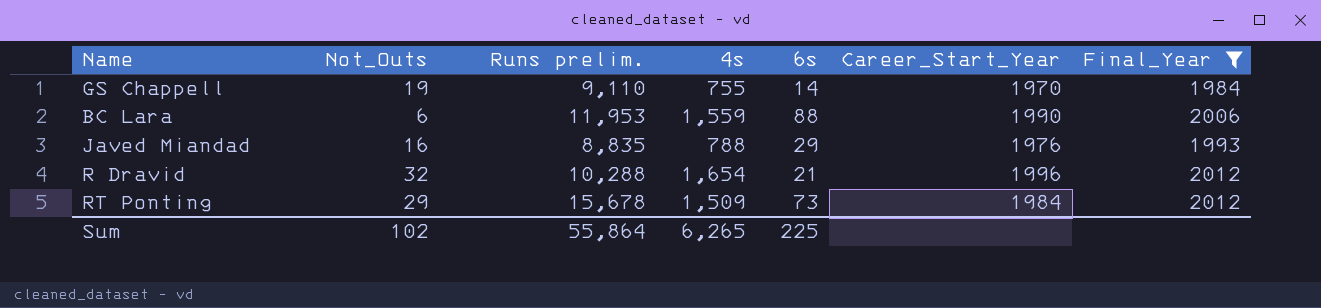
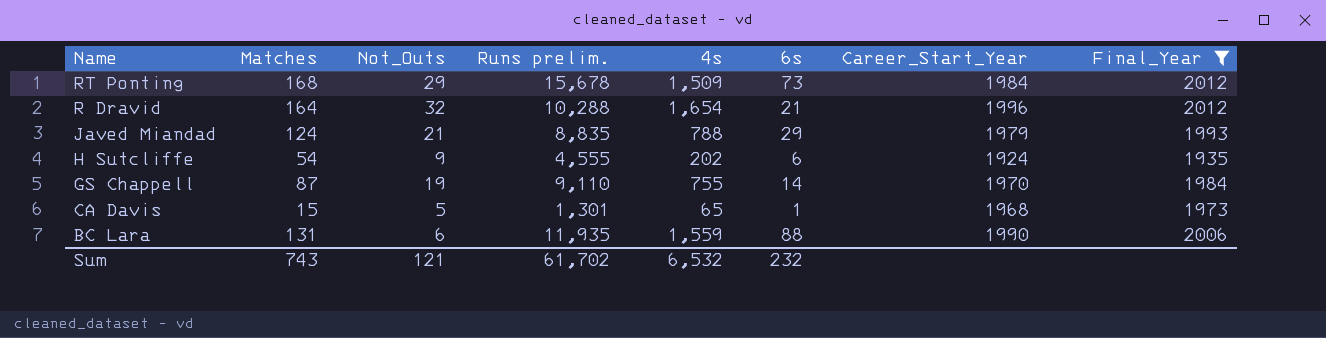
row order: none -> Name descending
column Matches | position: none -> 2
Javed Miandad | Not_Outs: 16 -> 21
Javed Miandad | Career_Start_Year: 1976 -> 1979
row H Sutcliffe: none -> 54 | 9 | 4,555 | 202 | 6 | 1924 | 1935
row CA Davis: none -> 15 | 5 | 1,301 | 65 | 1 | 1968 | 1973
BC Lara | Runs prelim.: 11,953 -> 11,935
Sum | Not_Outs: 102 -> 121
Sum | Runs prelim.: 55,864 -> 61,702
Sum | 4s: 6,265 -> 6,532
Sum | 6s: 225 -> 232

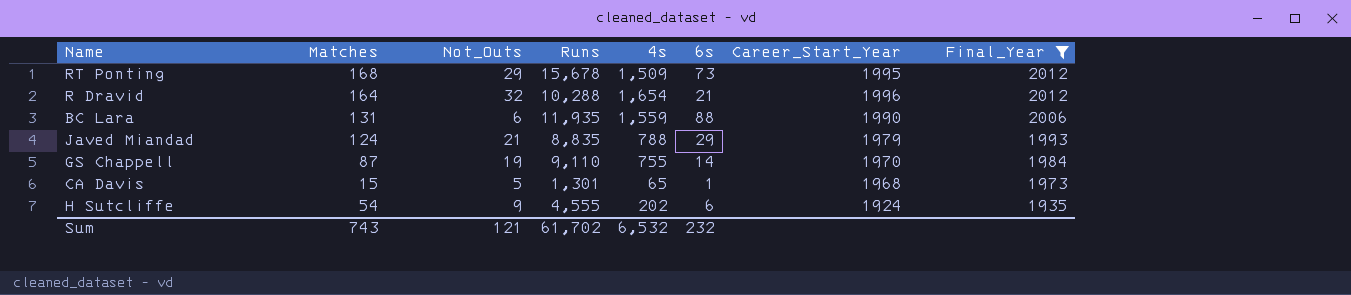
row order: Name descending -> Final_Year descending
column name: Runs prelim. -> Runs
RT Ponting | Career_Start_Year: 1984 -> 1995

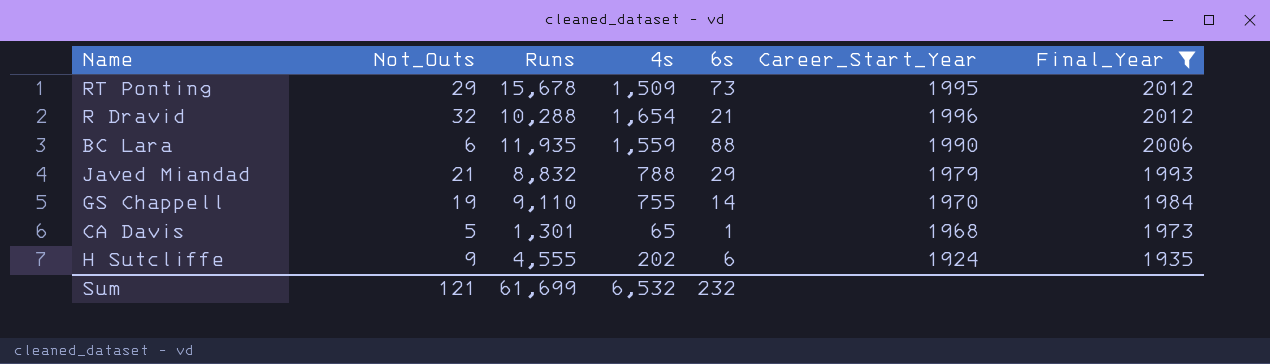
column Matches | position: 2 -> none
Javed Miandad | Runs: 8,835 -> 8,832
Sum | Runs: 61,702 -> 61,699

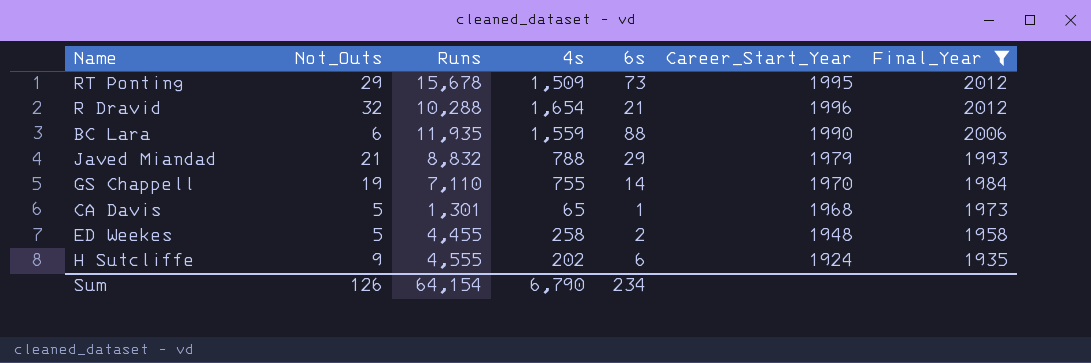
GS Chappell | Runs: 9,110 -> 7,110
row ED Weekes: none -> 5 | 4,455 | 258 | 2 | 1948 | 1958
Sum | Not_Outs: 121 -> 126
Sum | Runs: 61,699 -> 64,154
Sum | 4s: 6,532 -> 6,790
Sum | 6s: 232 -> 234

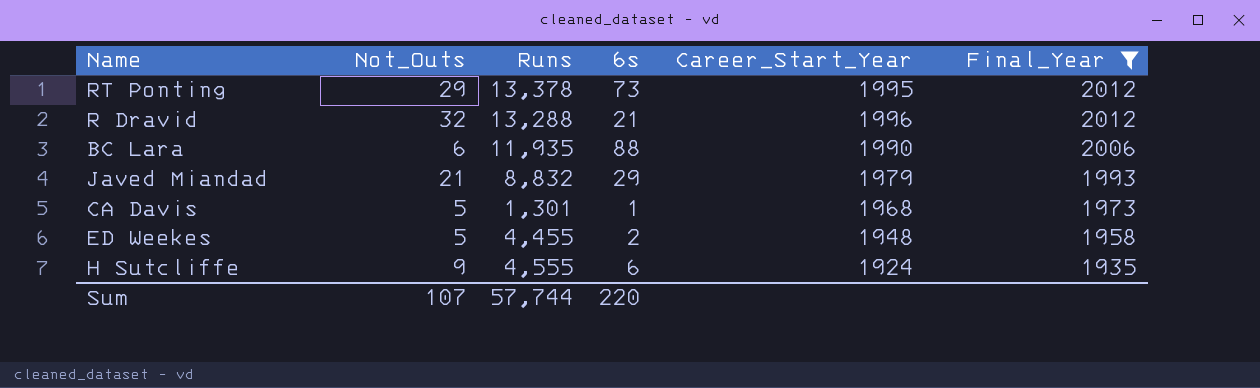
column 4s | position: 4 -> none
row GS Chappell: 19 | 7,110 | 755 | 14 | 1970 | 1984 -> none
RT Ponting | Runs: 15,678 -> 13,378
R Dravid | Runs: 10,288 -> 13,288
Sum | Not_Outs: 126 -> 107
Sum | Runs: 64,154 -> 57,744
Sum | 6s: 234 -> 220

